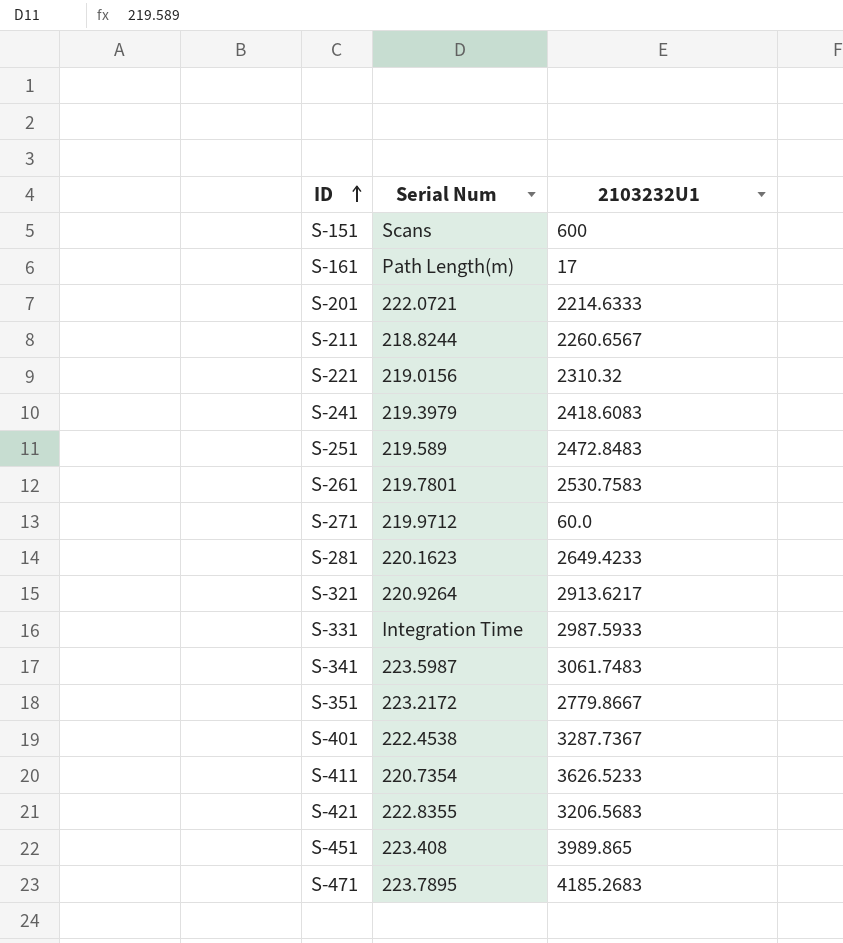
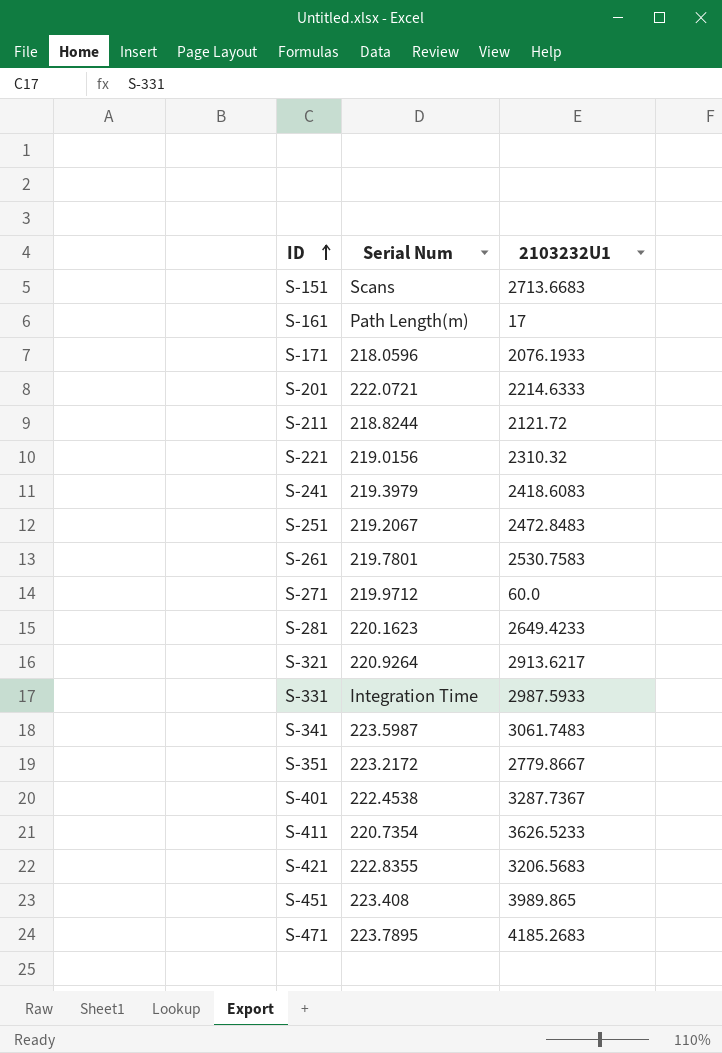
S-151 | 2103232U1: 600 -> 2713.6683
row S-171: none -> 218.0596 | 2076.1933
S-211 | 2103232U1: 2260.6567 -> 2121.72
S-251 | Serial Num: 219.589 -> 219.2067

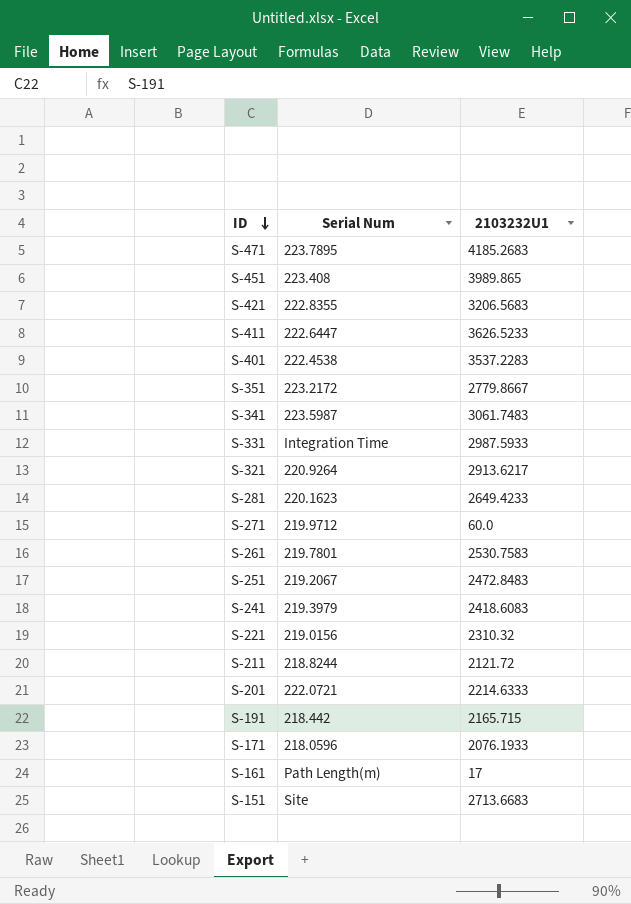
row order: ID ascending -> ID descending
S-411 | Serial Num: 220.7354 -> 222.6447
S-401 | 2103232U1: 3287.7367 -> 3537.2283
row S-191: none -> 218.442 | 2165.715
S-151 | Serial Num: Scans -> Site

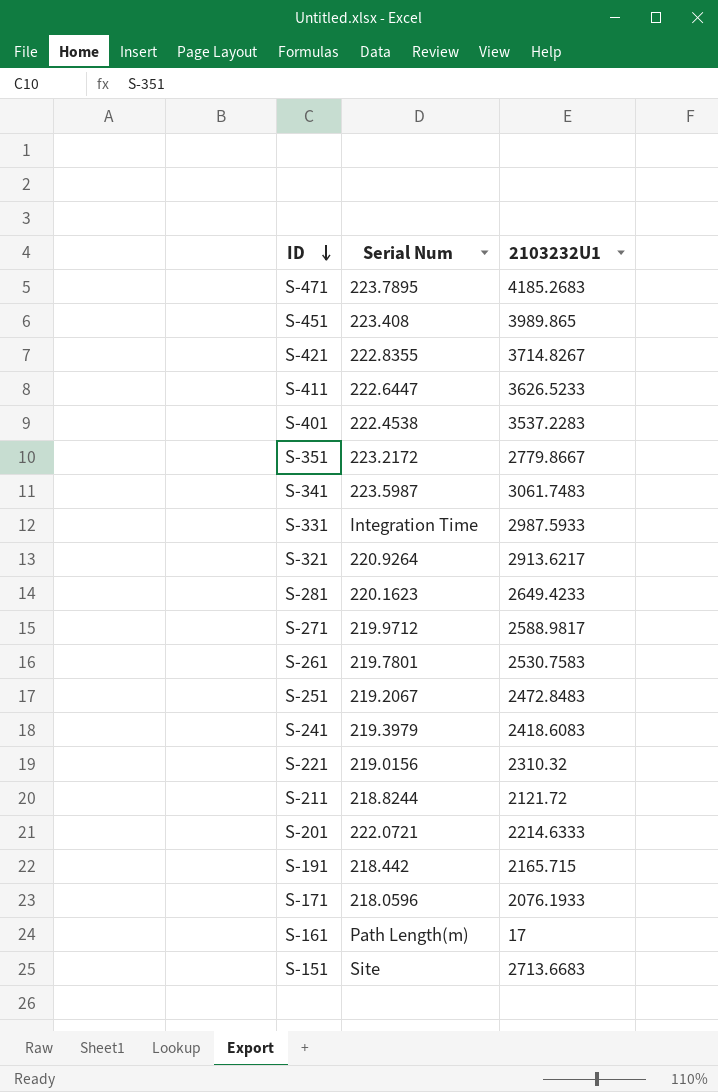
S-421 | 2103232U1: 3206.5683 -> 3714.8267
S-271 | 2103232U1: 60.0 -> 2588.9817

